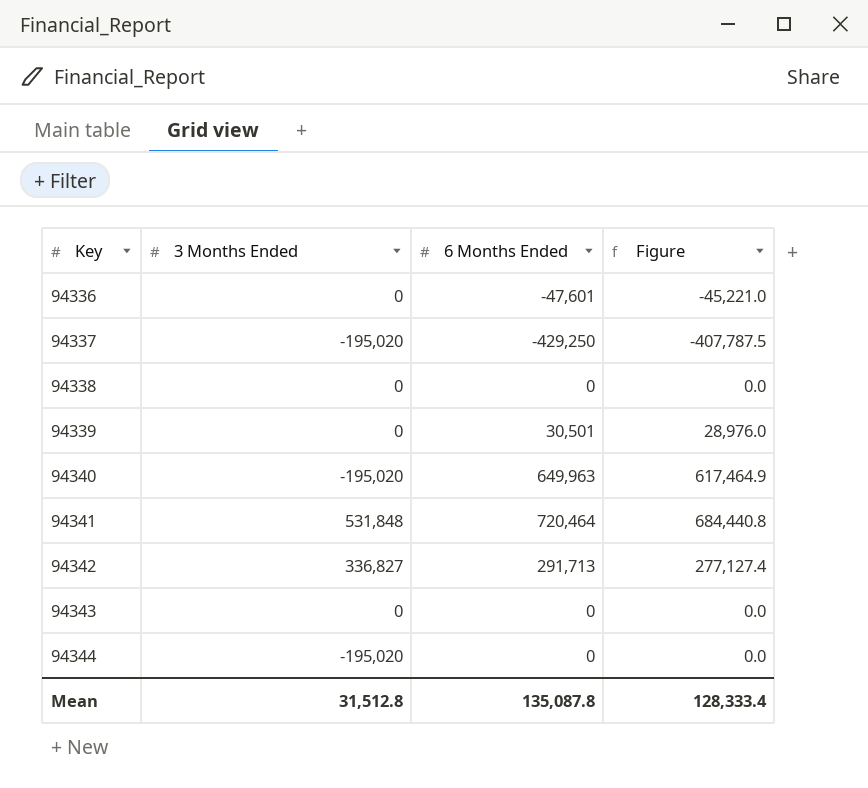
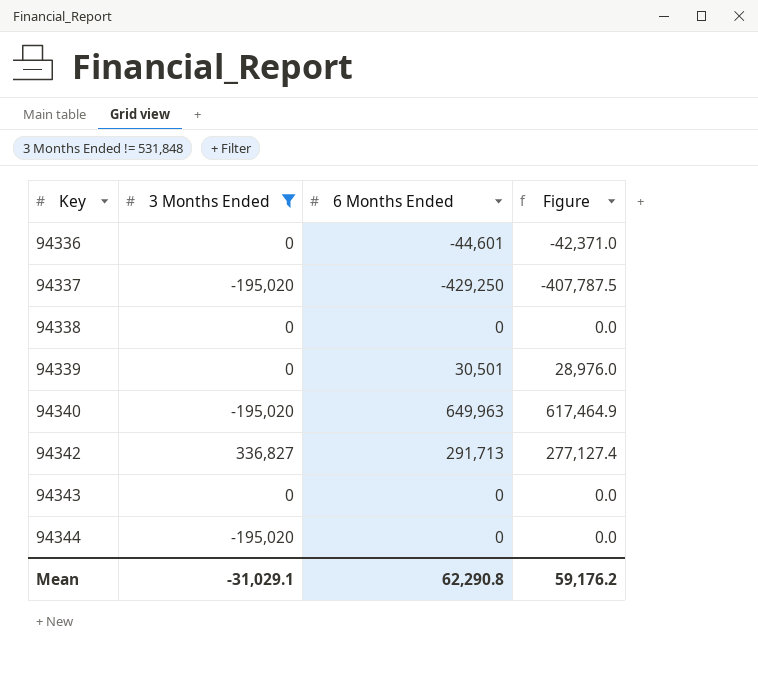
filter: none -> 3 Months Ended != 531,848
94336 | 6 Months Ended: -47,601 -> -44,601
94336 | Figure: -45,221.0 -> -42,371.0
Mean | 3 Months Ended: 31,512.8 -> -31,029.1
Mean | 6 Months Ended: 135,087.8 -> 62,290.8
Mean | Figure: 128,333.4 -> 59,176.2

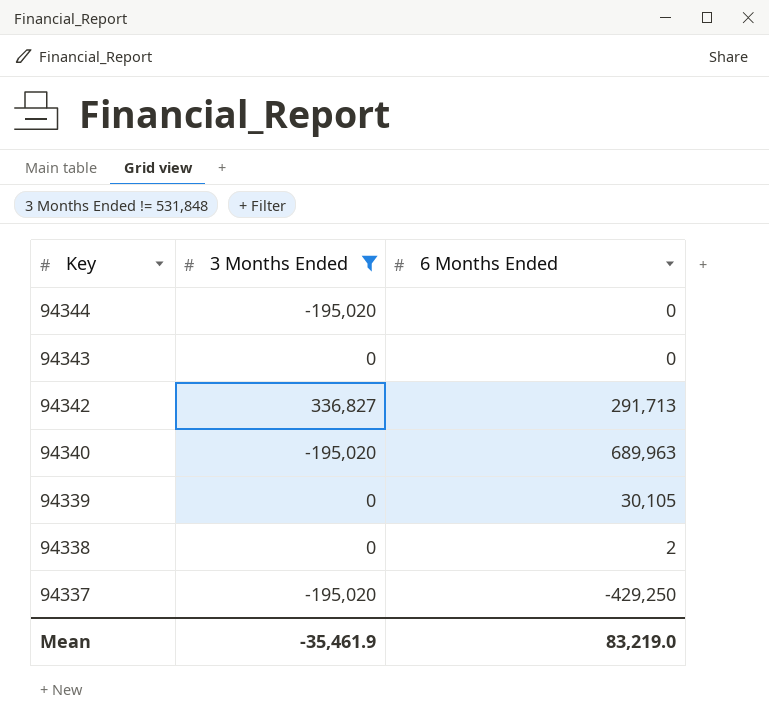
row order: Key ascending -> Key descending
column Figure | formula: [6 Months Ended] * 0.95 -> none
row 94336: 0 | -44,601 | -42,371.0 -> none
94340 | 6 Months Ended: 649,963 -> 689,963
94339 | 6 Months Ended: 30,501 -> 30,105
94338 | 6 Months Ended: 0 -> 2
Mean | 3 Months Ended: -31,029.1 -> -35,461.9
Mean | 6 Months Ended: 62,290.8 -> 83,219.0

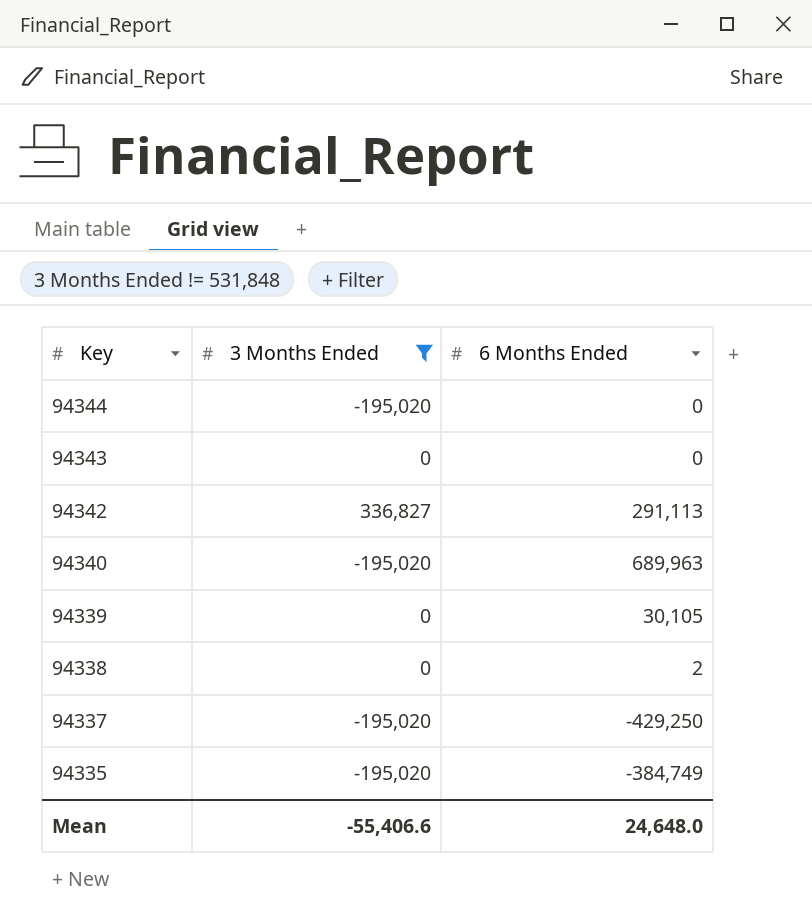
94342 | 6 Months Ended: 291,713 -> 291,113
row 94335: none -> -195,020 | -384,749
Mean | 3 Months Ended: -35,461.9 -> -55,406.6
Mean | 6 Months Ended: 83,219.0 -> 24,648.0

